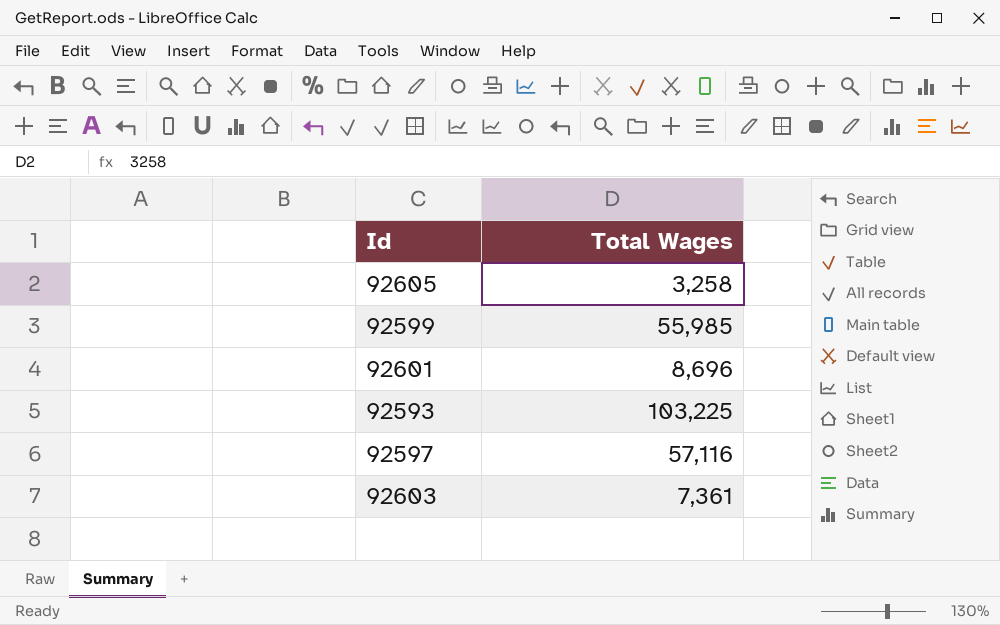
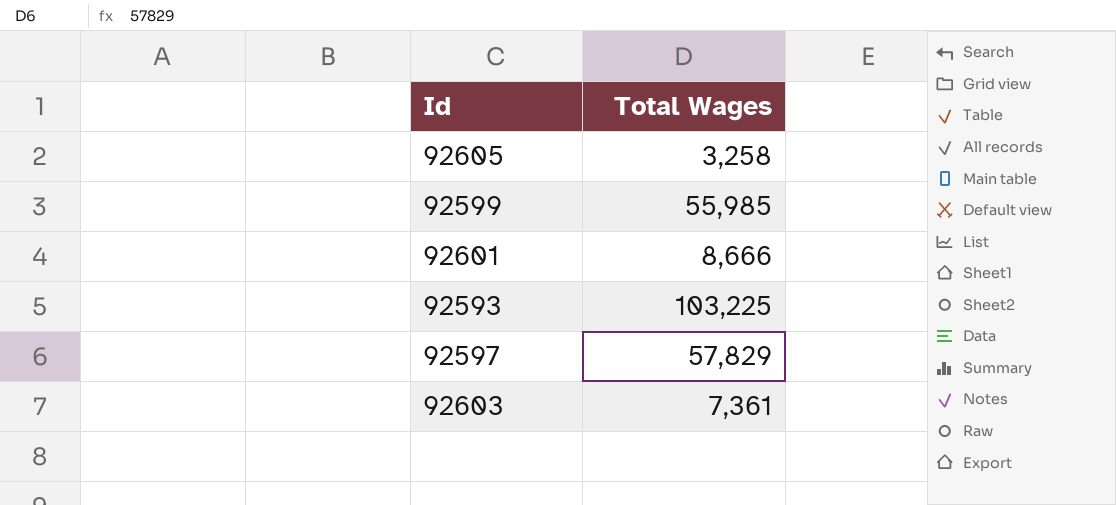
92601 | Total Wages: 8,696 -> 8,666
92597 | Total Wages: 57,116 -> 57,829

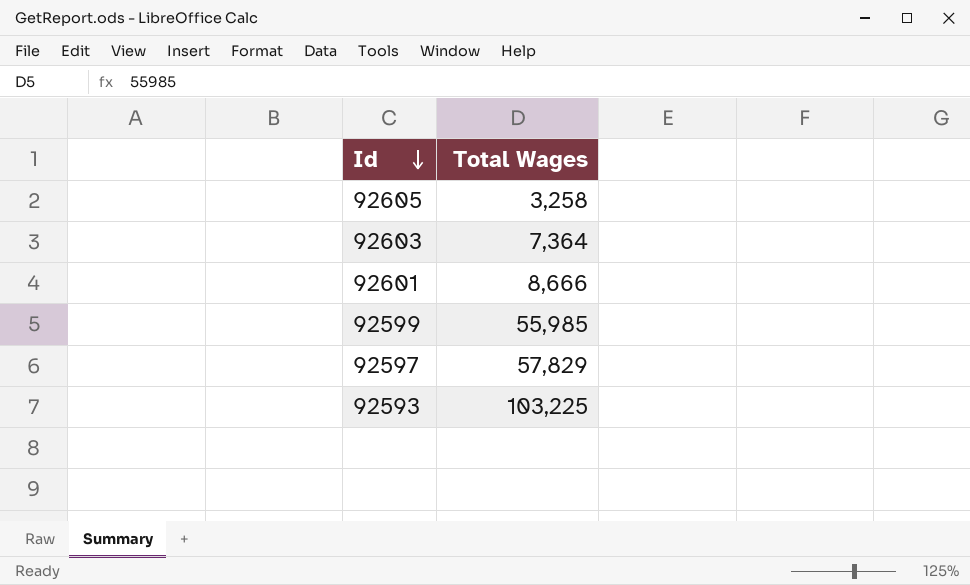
row order: none -> Id descending
92603 | Total Wages: 7,361 -> 7,364

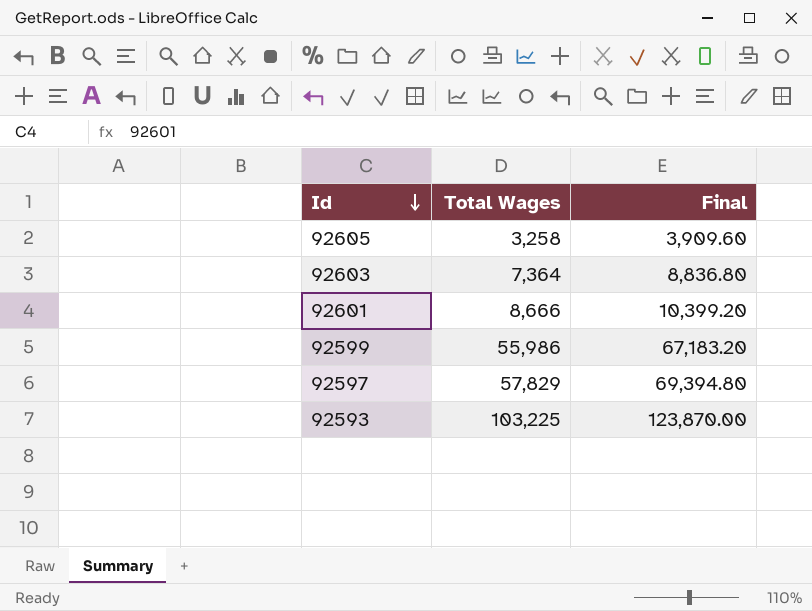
column Final | formula: none -> [Total Wages] * 1.2
92599 | Total Wages: 55,985 -> 55,986

